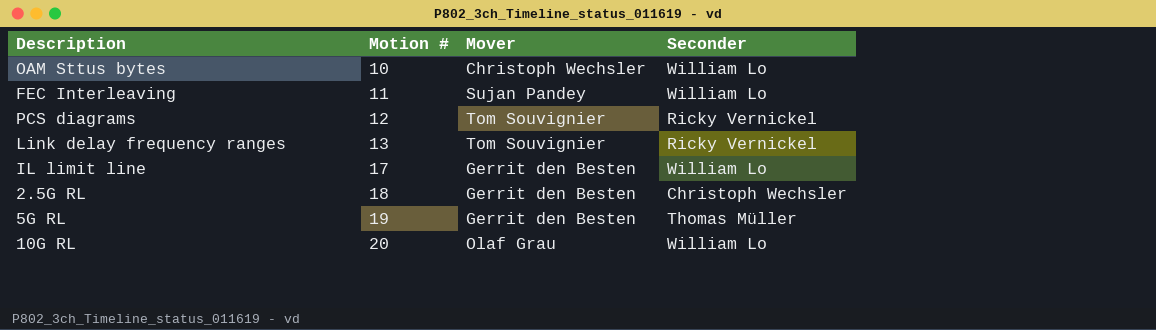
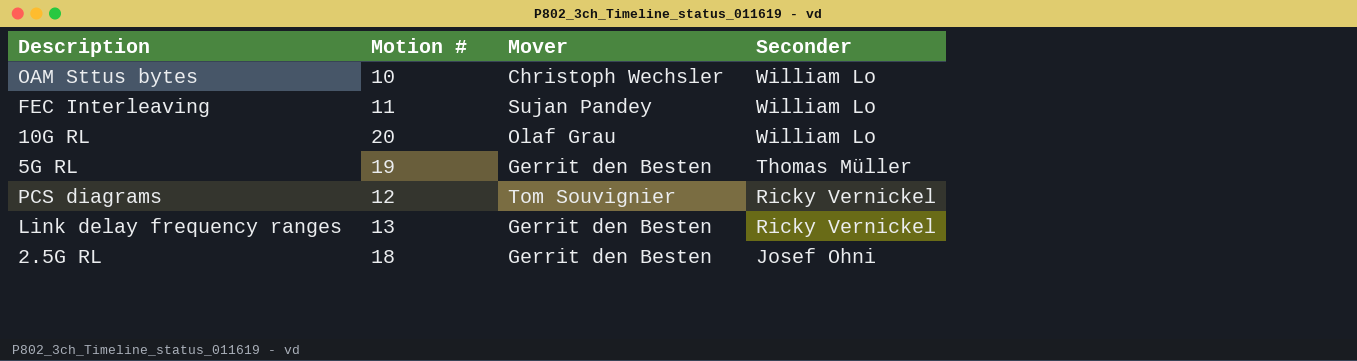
row order: Motion # ascending -> Seconder descending
row IL limit line: 17 | Gerrit den Besten | William Lo -> none
Link delay frequency ranges | Mover: Tom Souvignier -> Gerrit den Besten
2.5G RL | Seconder: Christoph Wechsler -> Josef Ohni

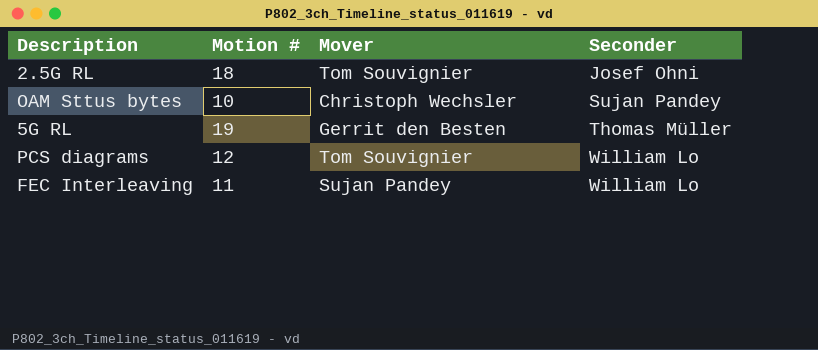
row order: Seconder descending -> Seconder ascending
row 10G RL: 20 | Olaf Grau | William Lo -> none
row Link delay frequency ranges: 13 | Gerrit den Besten | Ricky Vernickel -> none
2.5G RL | Mover: Gerrit den Besten -> Tom Souvignier
OAM Sttus bytes | Seconder: William Lo -> Sujan Pandey
PCS diagrams | Seconder: Ricky Vernickel -> William Lo

